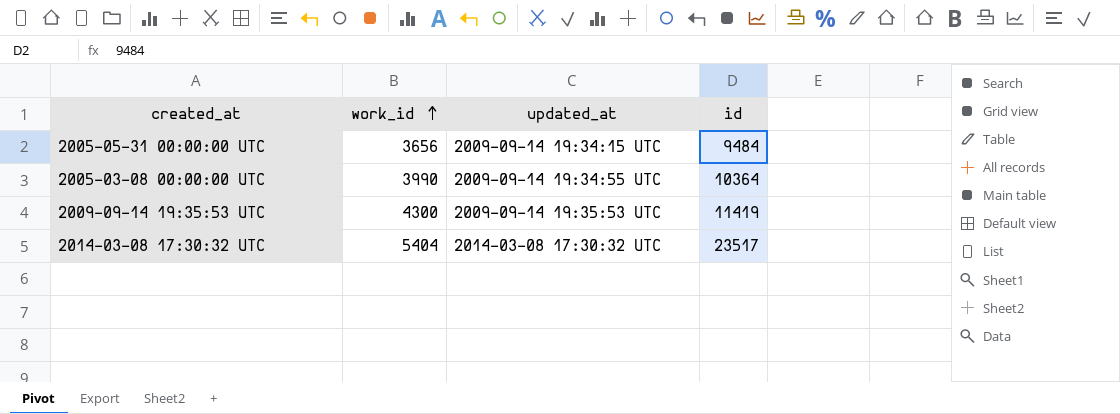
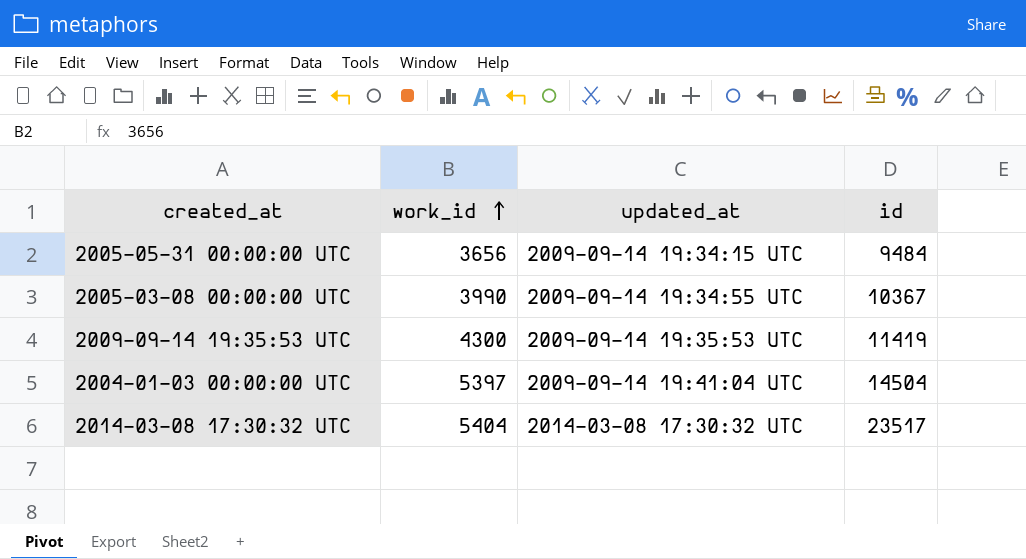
2005-03-08 00:00:00 UTC | id: 10364 -> 10367
row 2004-01-03 00:00:00 UTC: none -> 5397 | 2009-09-14 19:41:04 UTC | 14504

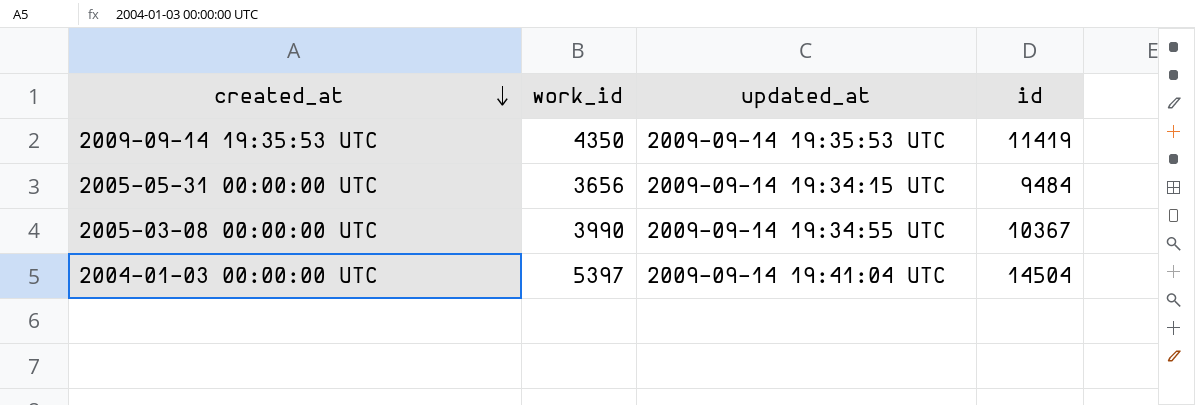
row order: work_id ascending -> created_at descending
row 2014-03-08 17:30:32 UTC: 5404 | 2014-03-08 17:30:32 UTC | 23517 -> none
2009-09-14 19:35:53 UTC | work_id: 4300 -> 4350

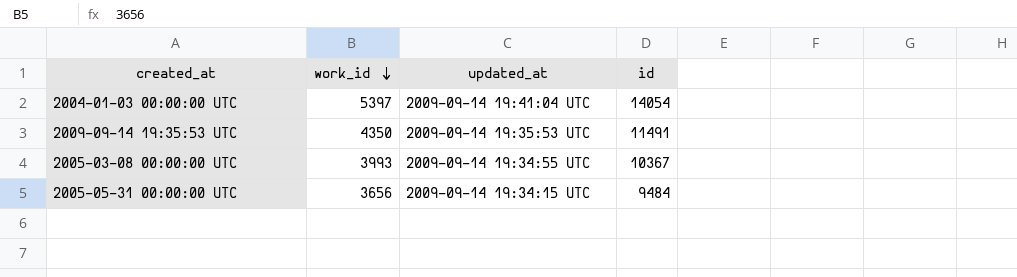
row order: created_at descending -> work_id descending
2004-01-03 00:00:00 UTC | id: 14504 -> 14054
2009-09-14 19:35:53 UTC | id: 11419 -> 11491
2005-03-08 00:00:00 UTC | work_id: 3990 -> 3993

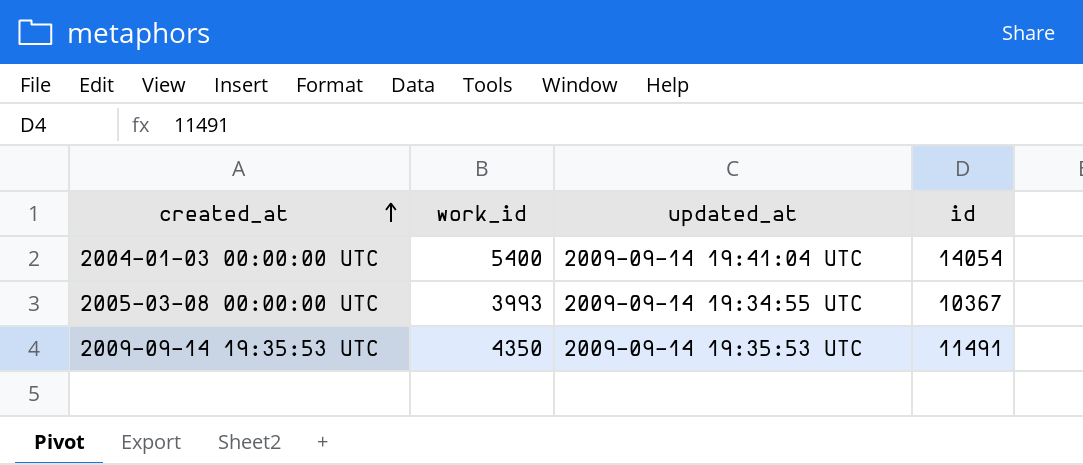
row order: work_id descending -> created_at ascending
row 2005-05-31 00:00:00 UTC: 3656 | 2009-09-14 19:34:15 UTC | 9484 -> none
2004-01-03 00:00:00 UTC | work_id: 5397 -> 5400

